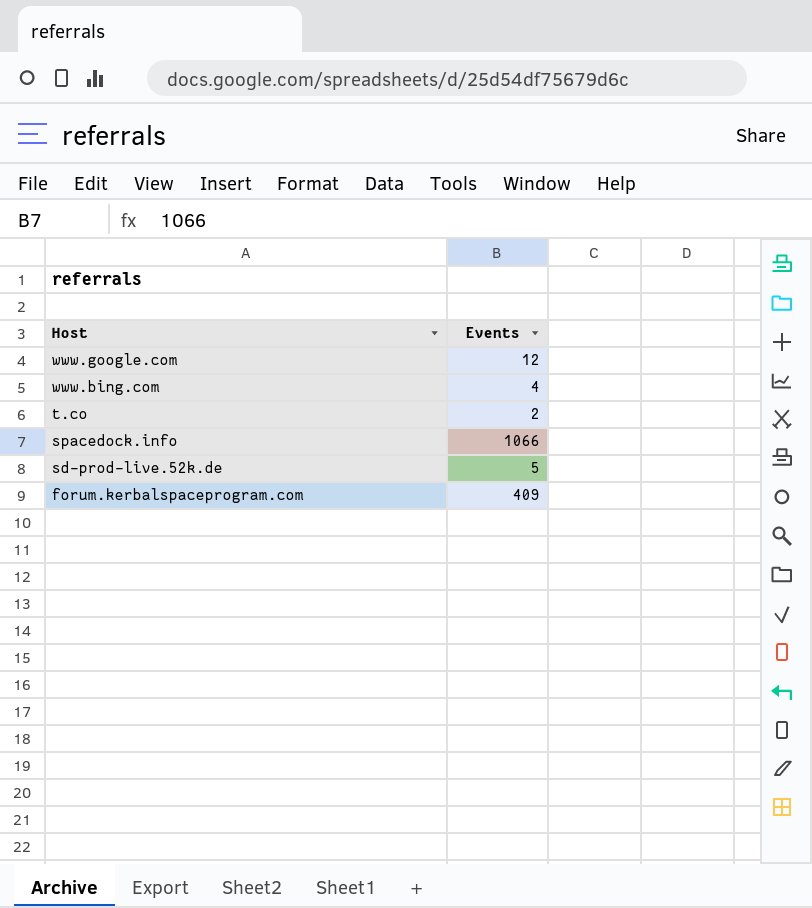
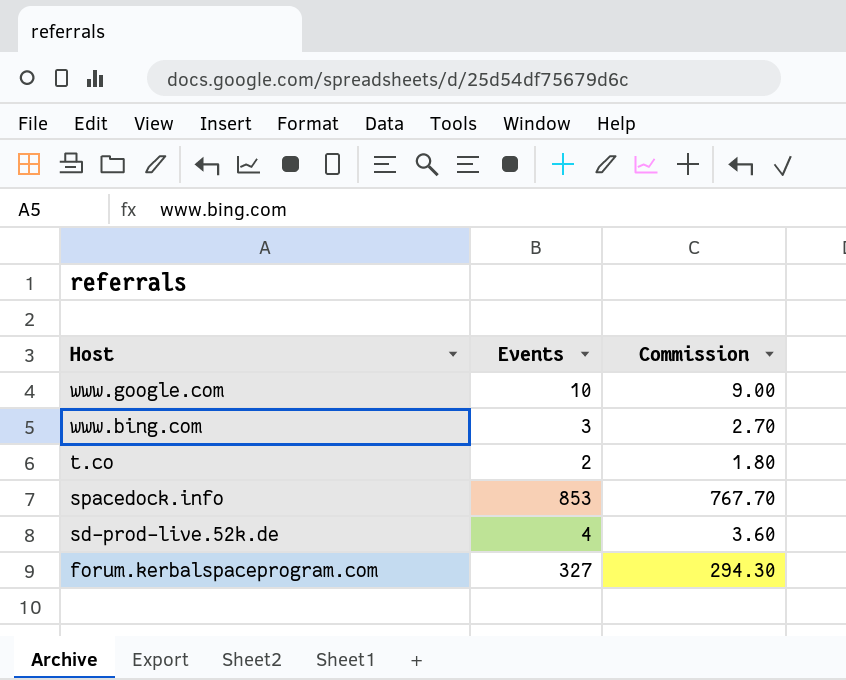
column Commission | formula: none -> [Events] * 0.9
www.google.com | Events: 12 -> 10
www.bing.com | Events: 4 -> 3
spacedock.info | Events: 1066 -> 853
sd-prod-live.52k.de | Events: 5 -> 4
forum.kerbalspaceprogram.com | Events: 409 -> 327

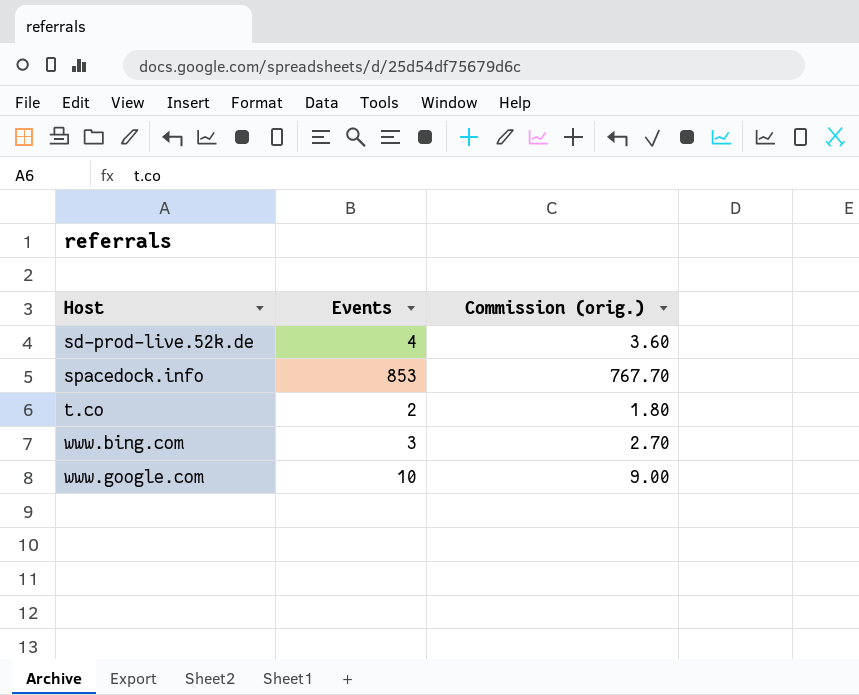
row order: Host descending -> Host ascending
column name: Commission -> Commission (orig.)
row forum.kerbalspaceprogram.com: 327 | 294.30 -> none

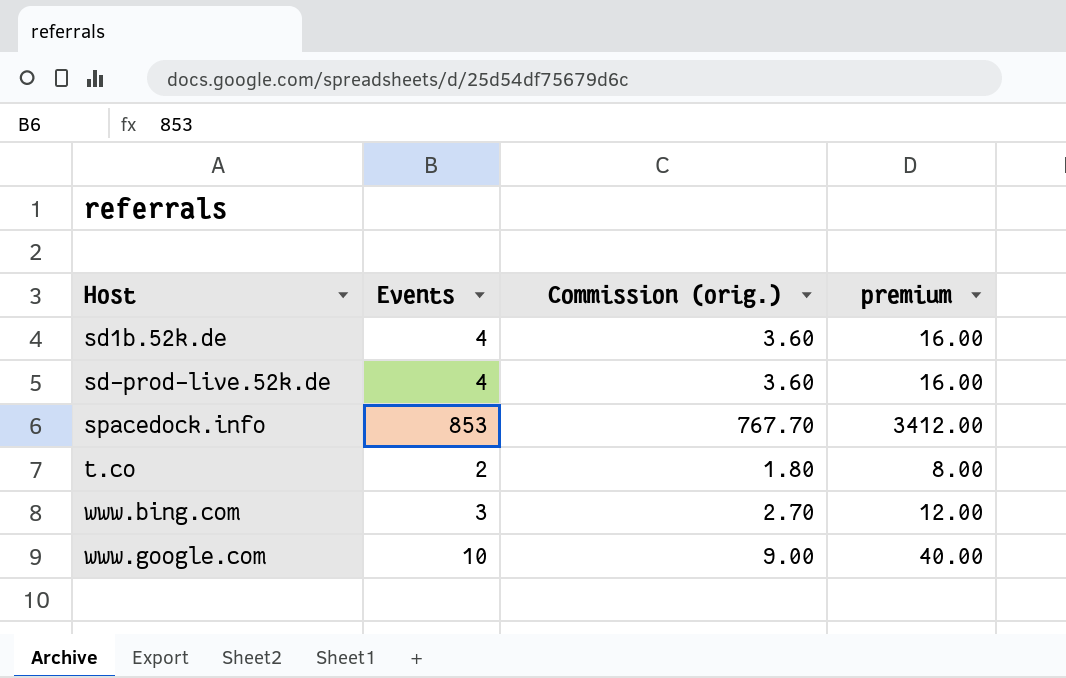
column premium | formula: none -> [Events] * 4
row sd1b.52k.de: none -> 4 | 3.60 | 16.00

